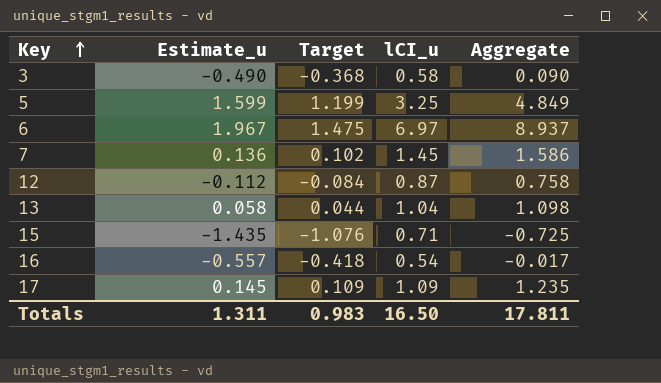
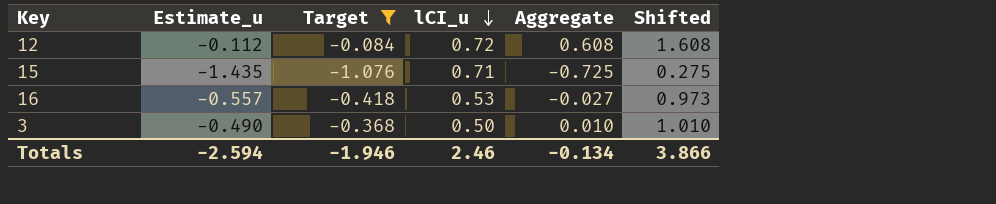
filter: none -> Target <= -0.084
row order: Key ascending -> lCI_u descending
column Shifted | formula: none -> [Aggregate] + 1
12 | lCI_u: 0.87 -> 0.72
12 | Aggregate: 0.758 -> 0.608
16 | lCI_u: 0.54 -> 0.53
16 | Aggregate: -0.017 -> -0.027
3 | lCI_u: 0.58 -> 0.50
3 | Aggregate: 0.090 -> 0.010
Totals | Estimate_u: 1.311 -> -2.594
Totals | Target: 0.983 -> -1.946
Totals | lCI_u: 16.50 -> 2.46
Totals | Aggregate: 17.811 -> -0.134

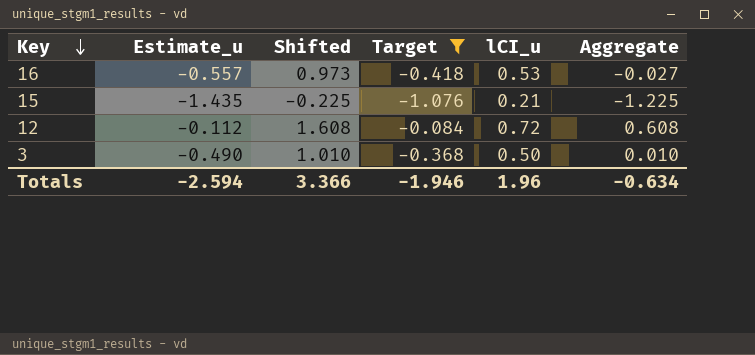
row order: lCI_u descending -> Key descending
column Shifted | position: 6 -> 3
15 | Shifted: 0.275 -> -0.225
15 | lCI_u: 0.71 -> 0.21
15 | Aggregate: -0.725 -> -1.225
Totals | Shifted: 3.866 -> 3.366
Totals | lCI_u: 2.46 -> 1.96
Totals | Aggregate: -0.134 -> -0.634

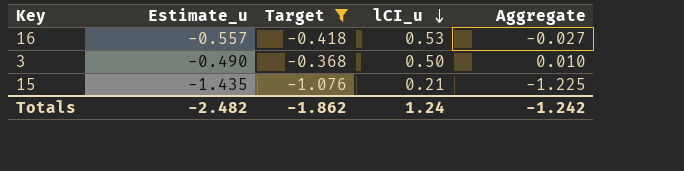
row order: Key descending -> lCI_u descending
column Shifted | formula: [Aggregate] + 1 -> none
row 12: -0.112 | 1.608 | -0.084 | 0.72 | 0.608 -> none
Totals | Estimate_u: -2.594 -> -2.482
Totals | Target: -1.946 -> -1.862
Totals | lCI_u: 1.96 -> 1.24
Totals | Aggregate: -0.634 -> -1.242

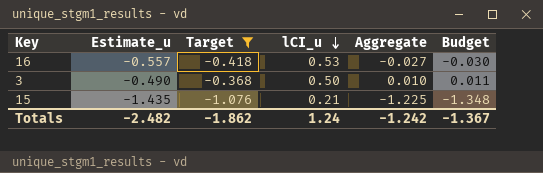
column Budget | formula: none -> [Aggregate] * 1.1

